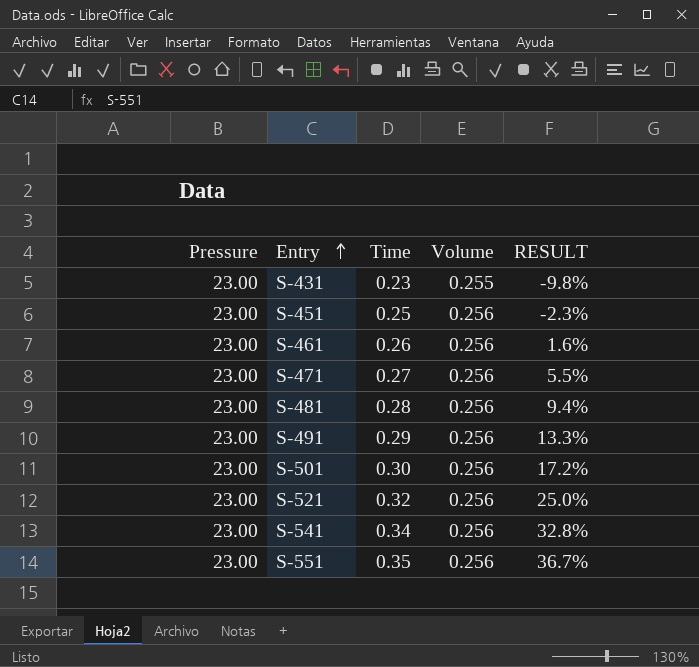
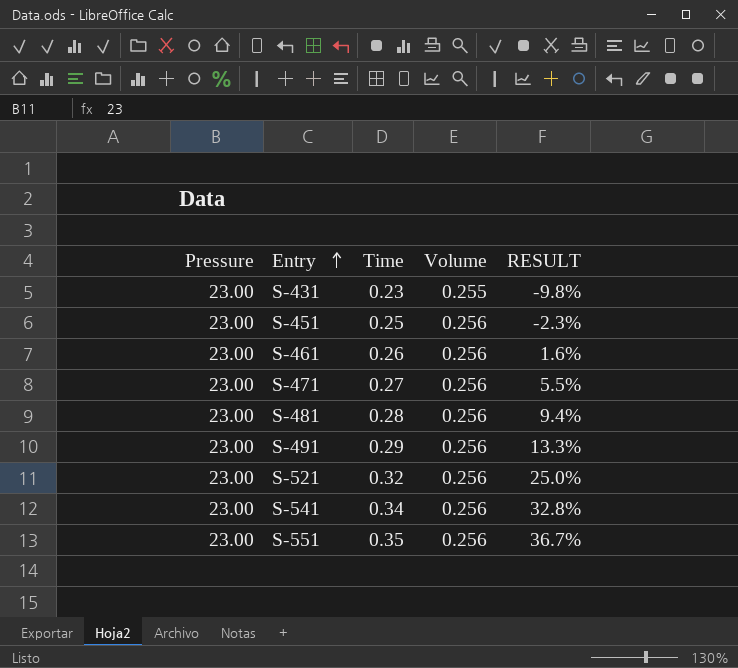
row S-501: 23.00 | 0.30 | 0.256 | 17.2% -> none

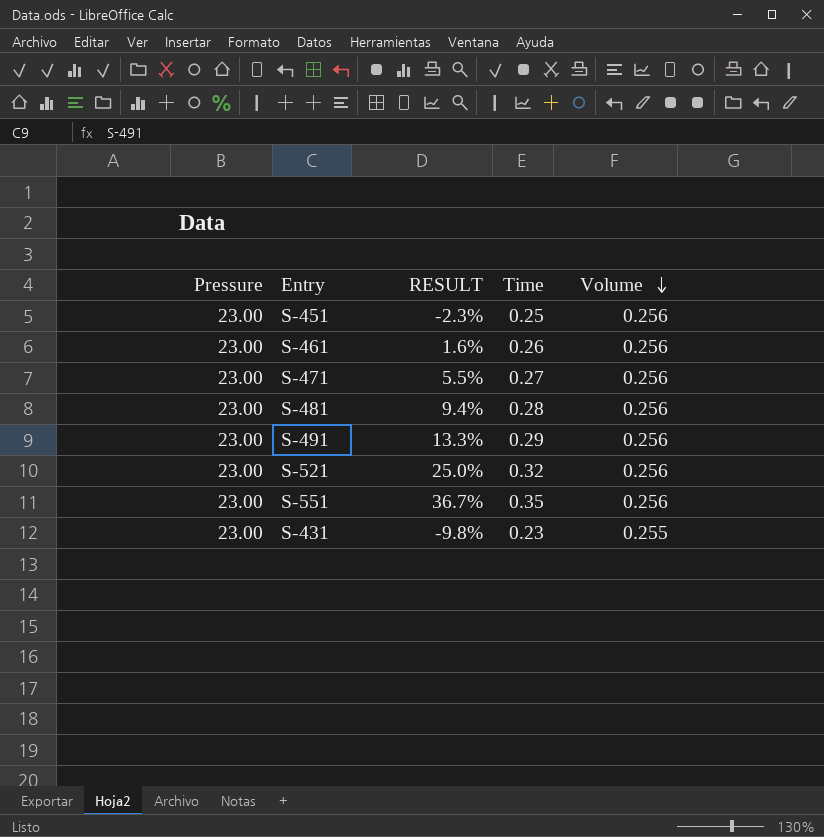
row order: Entry ascending -> Volume descending
column RESULT | position: 5 -> 3
row S-541: 23.00 | 0.34 | 0.256 | 32.8% -> none

